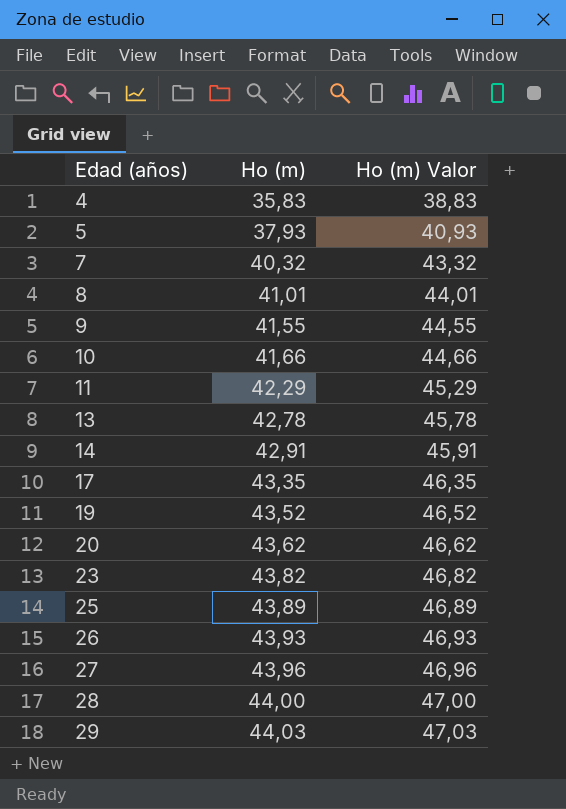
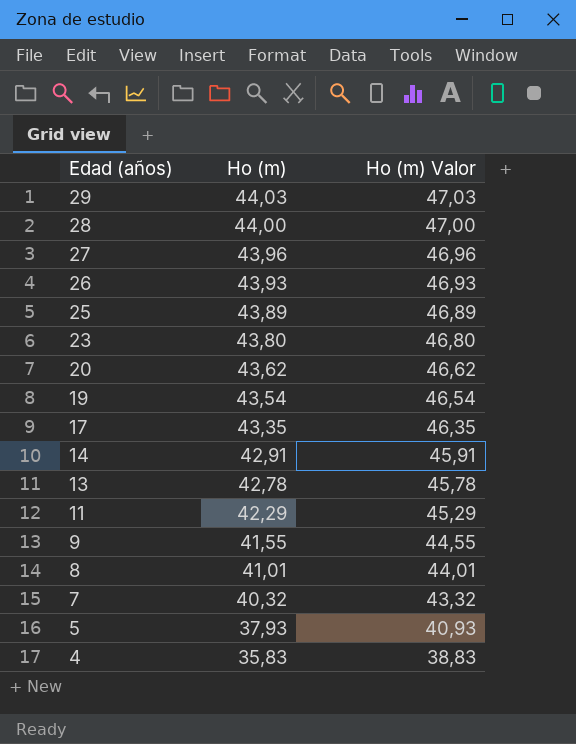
row order: Edad (años) ascending -> Edad (años) descending
row 10: 41,66 | 44,66 -> none
23 | Ho (m): 43,82 -> 43,80
23 | Ho (m) Valor: 46,82 -> 46,80
19 | Ho (m): 43,52 -> 43,54
19 | Ho (m) Valor: 46,52 -> 46,54

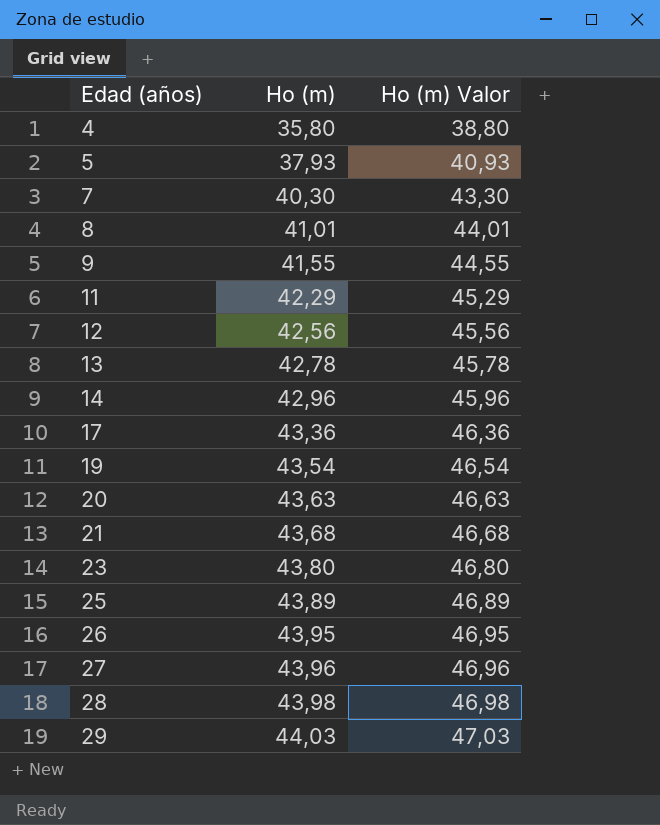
row order: Edad (años) descending -> Edad (años) ascending
4 | Ho (m): 35,83 -> 35,80
4 | Ho (m) Valor: 38,83 -> 38,80
7 | Ho (m): 40,32 -> 40,30
7 | Ho (m) Valor: 43,32 -> 43,30
row 12: none -> 42,56 | 45,56
14 | Ho (m): 42,91 -> 42,96
14 | Ho (m) Valor: 45,91 -> 45,96
17 | Ho (m): 43,35 -> 43,36
17 | Ho (m) Valor: 46,35 -> 46,36
20 | Ho (m): 43,62 -> 43,63
20 | Ho (m) Valor: 46,62 -> 46,63
row 21: none -> 43,68 | 46,68
26 | Ho (m): 43,93 -> 43,95
26 | Ho (m) Valor: 46,93 -> 46,95
28 | Ho (m): 44,00 -> 43,98
28 | Ho (m) Valor: 47,00 -> 46,98

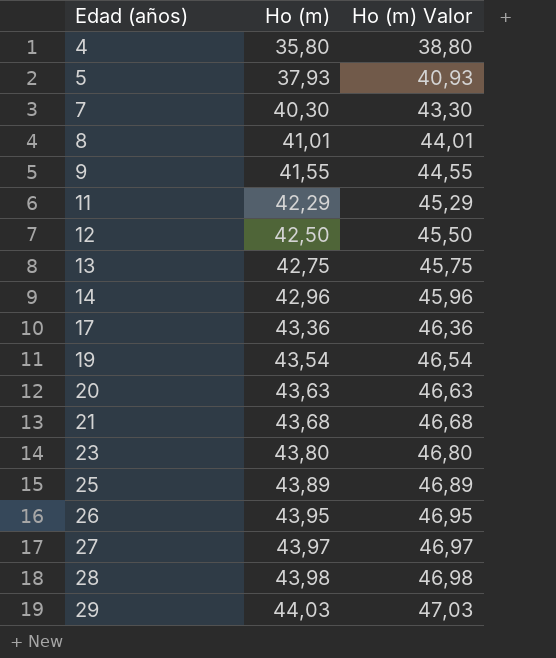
12 | Ho (m): 42,56 -> 42,50
12 | Ho (m) Valor: 45,56 -> 45,50
13 | Ho (m): 42,78 -> 42,75
13 | Ho (m) Valor: 45,78 -> 45,75
27 | Ho (m): 43,96 -> 43,97
27 | Ho (m) Valor: 46,96 -> 46,97

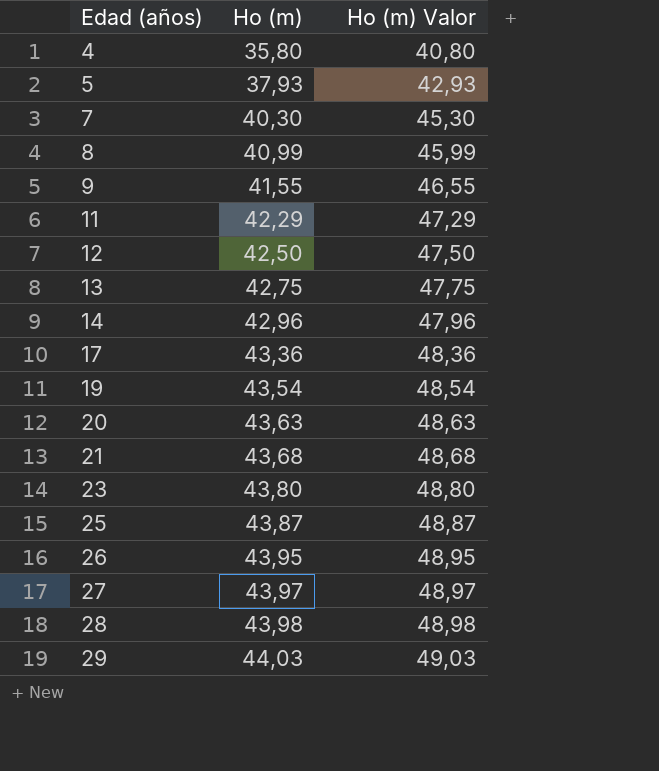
column Ho (m) Valor | formula: [Ho (m)] + 3 -> [Ho (m)] + 5
8 | Ho (m): 41,01 -> 40,99
25 | Ho (m): 43,89 -> 43,87

